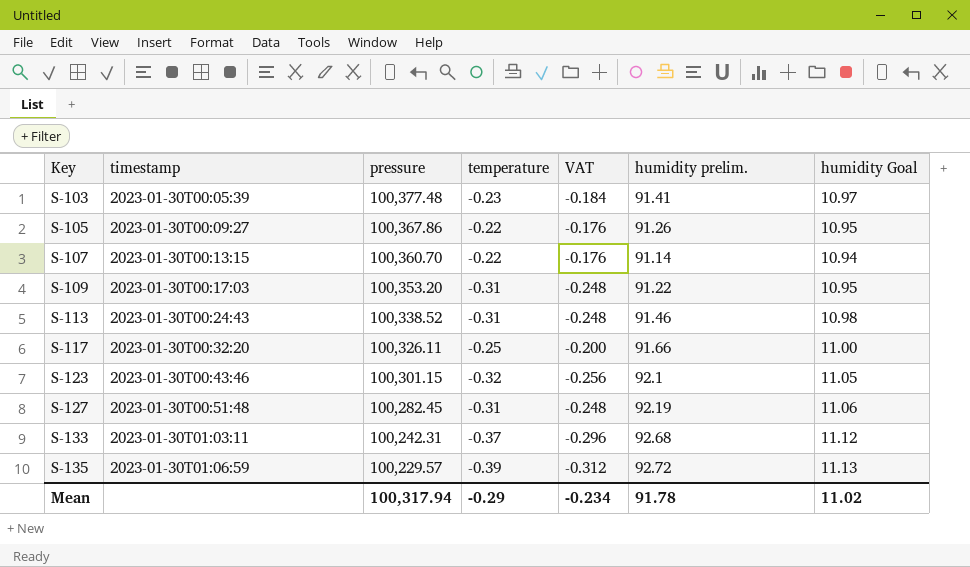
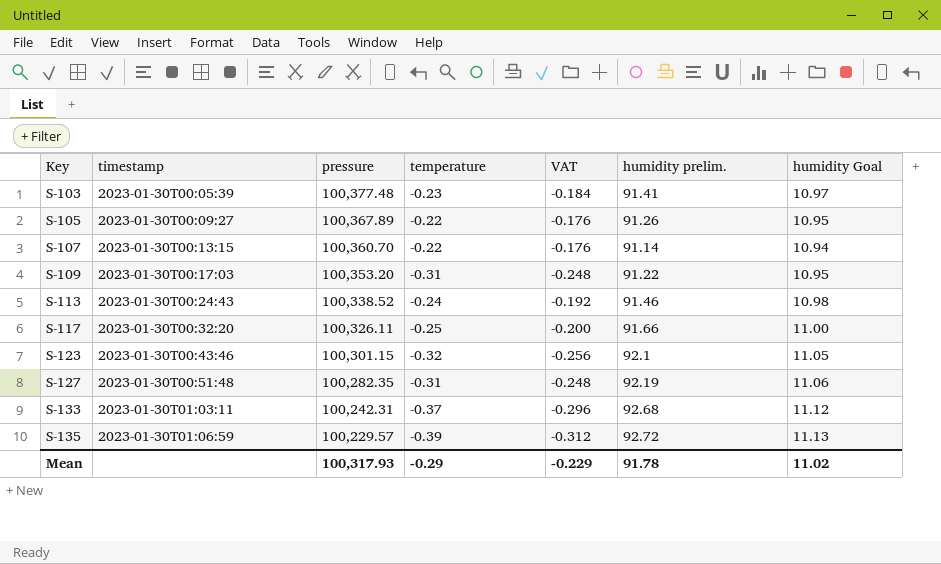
S-105 | pressure: 100,367.86 -> 100,367.89
S-113 | temperature: -0.31 -> -0.24
S-113 | VAT: -0.248 -> -0.192
S-127 | pressure: 100,282.45 -> 100,282.35
Mean | pressure: 100,317.94 -> 100,317.93
Mean | VAT: -0.234 -> -0.229

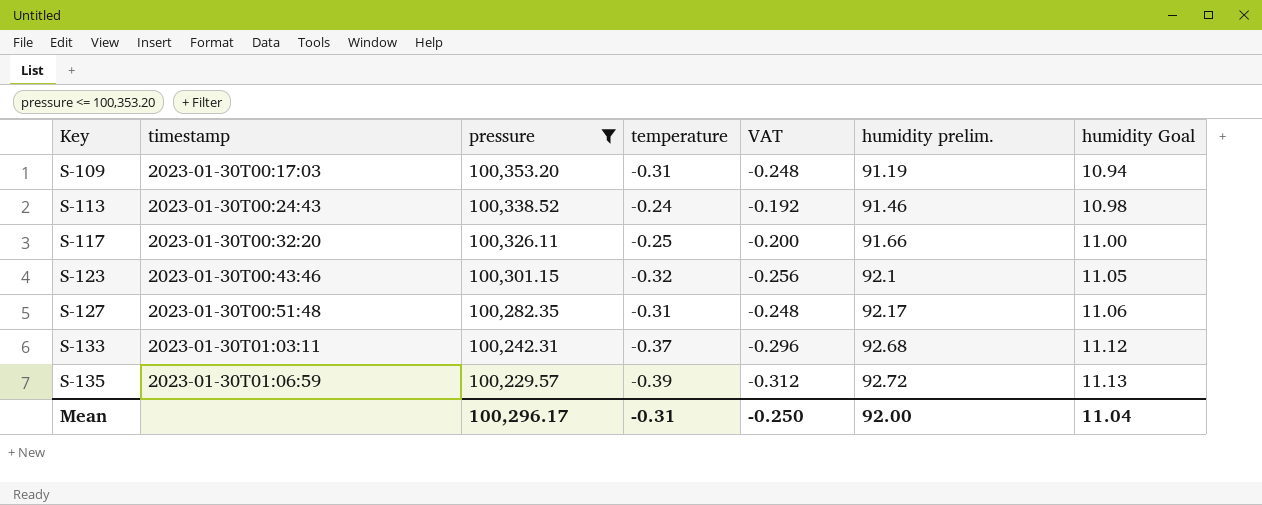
filter: none -> pressure <= 100,353.20
S-109 | humidity prelim.: 91.22 -> 91.19
S-109 | humidity Goal: 10.95 -> 10.94
S-127 | humidity prelim.: 92.19 -> 92.17
Mean | pressure: 100,317.93 -> 100,296.17
Mean | temperature: -0.29 -> -0.31
Mean | VAT: -0.229 -> -0.250
Mean | humidity prelim.: 91.78 -> 92.00
Mean | humidity Goal: 11.02 -> 11.04

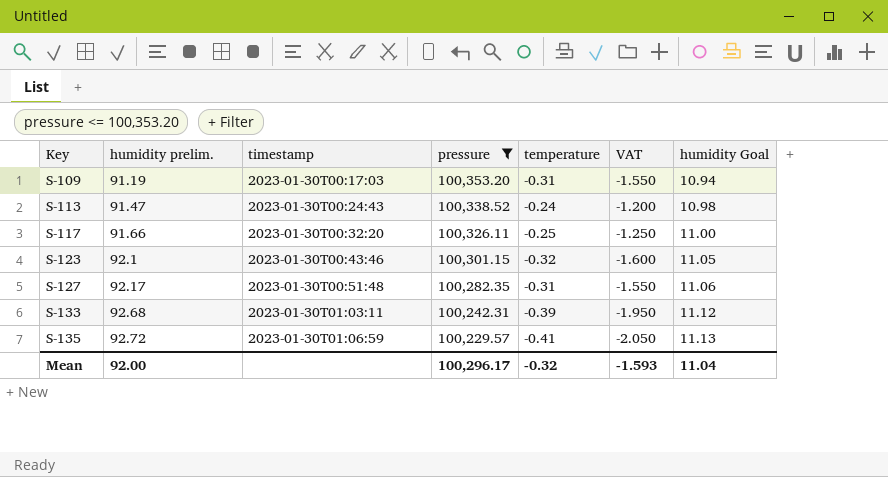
column humidity prelim. | position: 6 -> 2
column VAT | formula: [temperature] * 0.8 -> [temperature] * 5
S-113 | humidity prelim.: 91.46 -> 91.47
S-133 | temperature: -0.37 -> -0.39
S-135 | temperature: -0.39 -> -0.41
Mean | temperature: -0.31 -> -0.32
Mean | VAT: -0.250 -> -1.593

